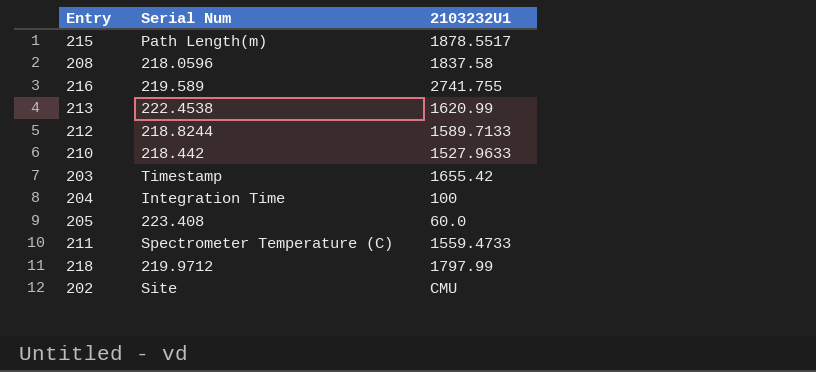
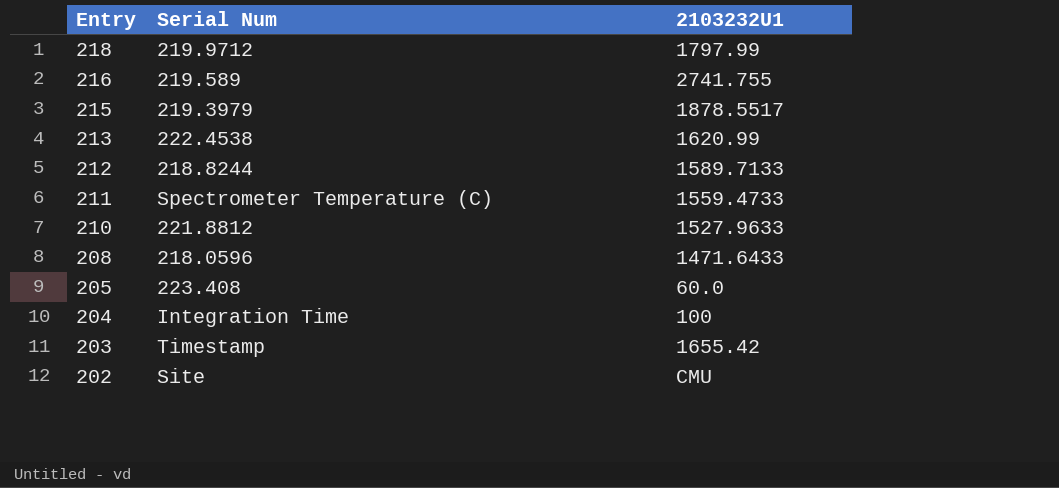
row order: none -> Entry descending
215 | Serial Num: Path Length(m) -> 219.3979
210 | Serial Num: 218.442 -> 221.8812
208 | 2103232U1: 1837.58 -> 1471.6433

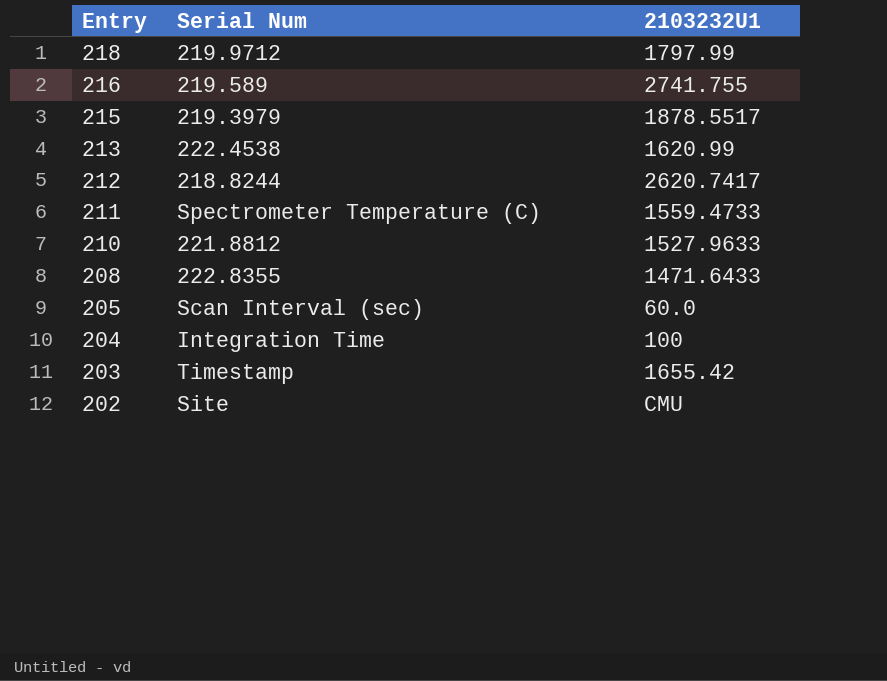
212 | 2103232U1: 1589.7133 -> 2620.7417
208 | Serial Num: 218.0596 -> 222.8355
205 | Serial Num: 223.408 -> Scan Interval (sec)

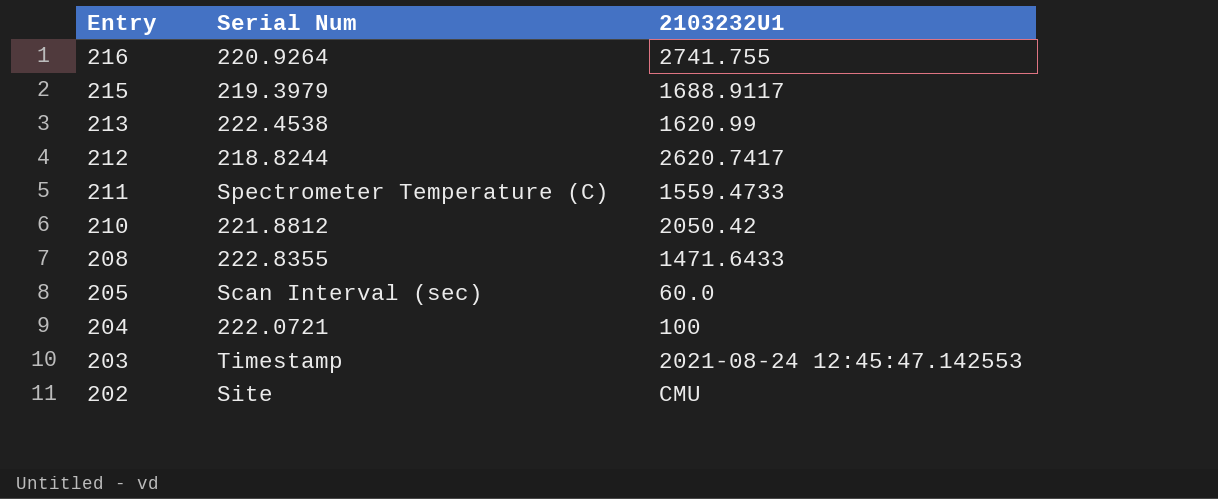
row 218: 219.9712 | 1797.99 -> none
216 | Serial Num: 219.589 -> 220.9264
215 | 2103232U1: 1878.5517 -> 1688.9117
210 | 2103232U1: 1527.9633 -> 2050.42
204 | Serial Num: Integration Time -> 222.0721
203 | 2103232U1: 1655.42 -> 2021-08-24 12:45:47.142553

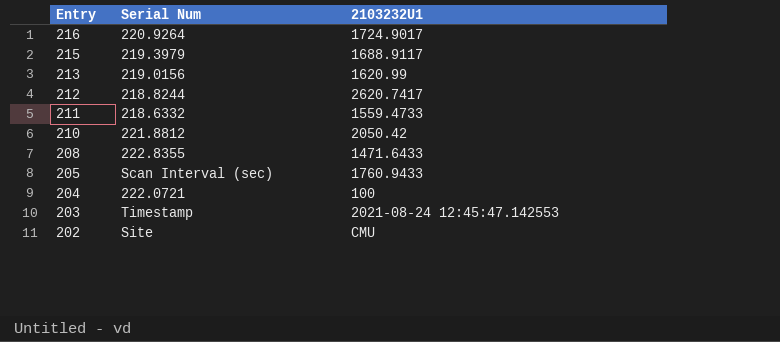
216 | 2103232U1: 2741.755 -> 1724.9017
213 | Serial Num: 222.4538 -> 219.0156
211 | Serial Num: Spectrometer Temperature (C) -> 218.6332
205 | 2103232U1: 60.0 -> 1760.9433

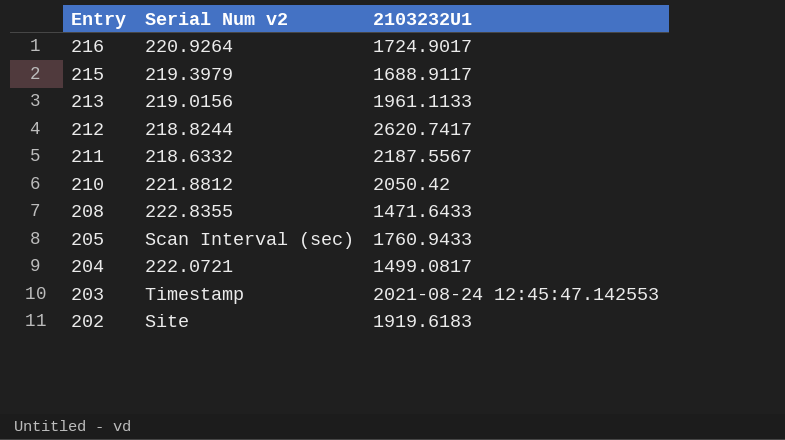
column name: Serial Num -> Serial Num v2
213 | 2103232U1: 1620.99 -> 1961.1133
211 | 2103232U1: 1559.4733 -> 2187.5567
204 | 2103232U1: 100 -> 1499.0817
202 | 2103232U1: CMU -> 1919.6183

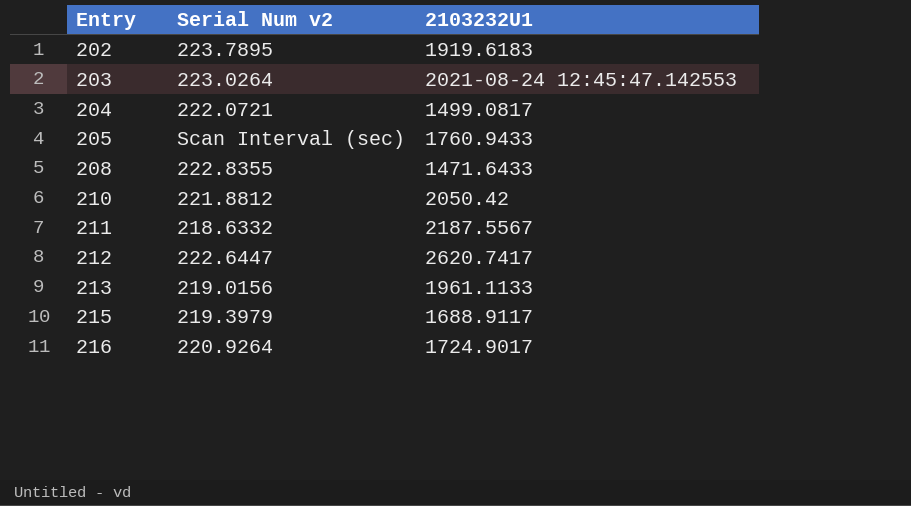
row order: Entry descending -> Entry ascending
202 | Serial Num v2: Site -> 223.7895
203 | Serial Num v2: Timestamp -> 223.0264
212 | Serial Num v2: 218.8244 -> 222.6447

